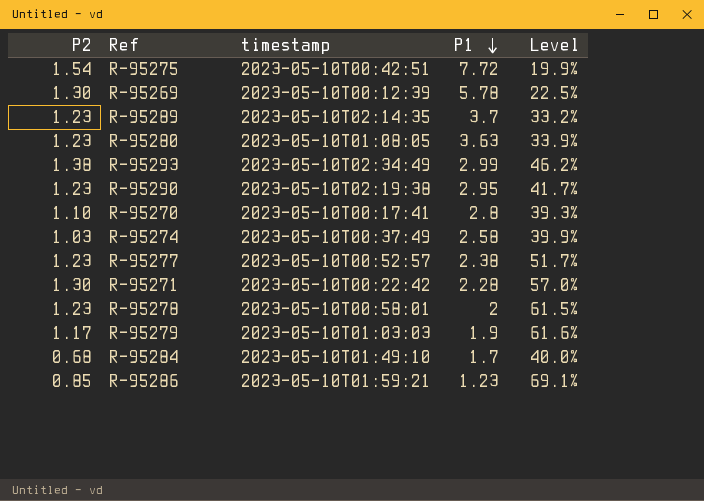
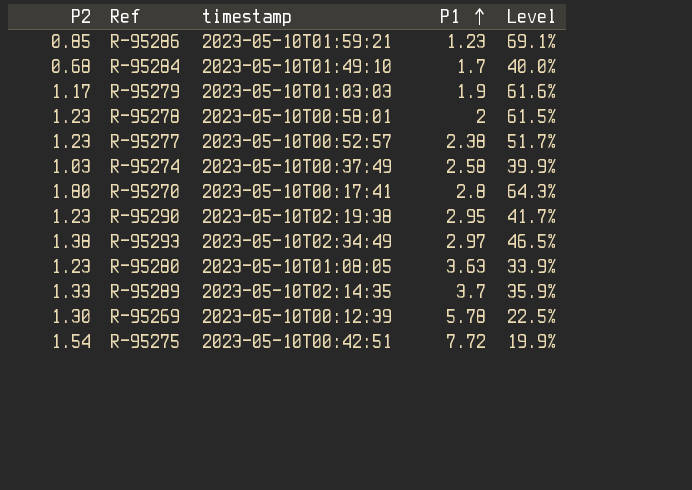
row order: P1 descending -> P1 ascending
row R-95271: 1.30 | 2023-05-10T00:22:42 | 2.28 | 57.0% -> none
R-95270 | P2: 1.10 -> 1.80
R-95270 | Level: 39.3% -> 64.3%
R-95293 | P1: 2.99 -> 2.97
R-95293 | Level: 46.2% -> 46.5%
R-95289 | P2: 1.23 -> 1.33
R-95289 | Level: 33.2% -> 35.9%

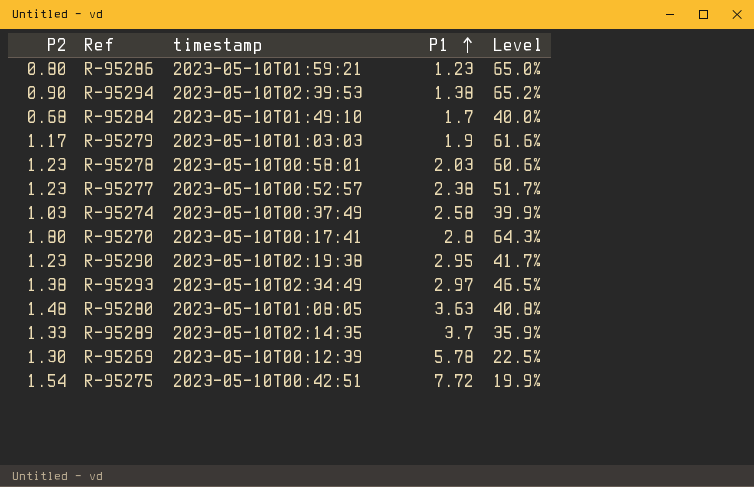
R-95286 | P2: 0.85 -> 0.80
R-95286 | Level: 69.1% -> 65.0%
row R-95294: none -> 0.90 | 2023-05-10T02:39:53 | 1.38 | 65.2%
R-95278 | P1: 2 -> 2.03
R-95278 | Level: 61.5% -> 60.6%
R-95280 | P2: 1.23 -> 1.48
R-95280 | Level: 33.9% -> 40.8%

